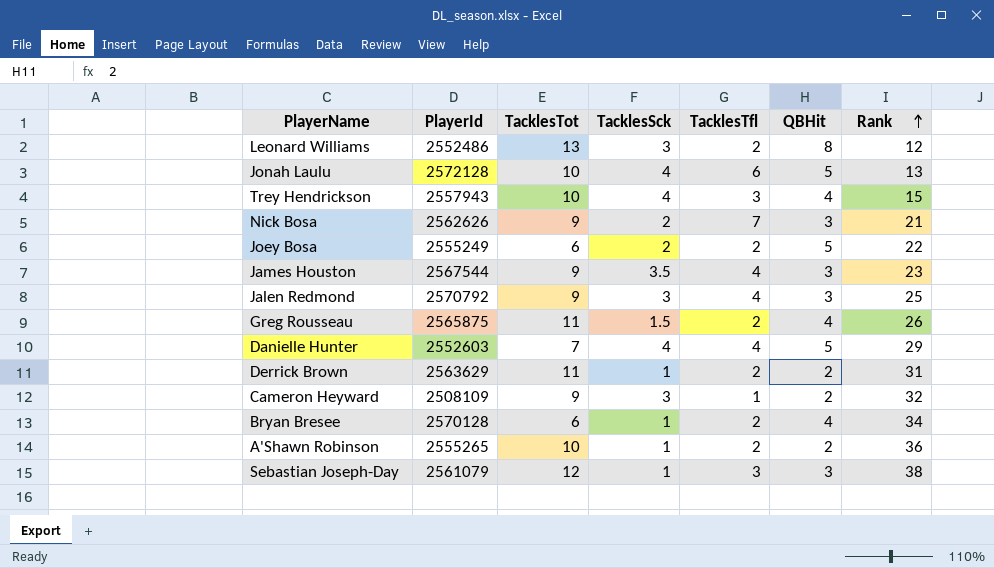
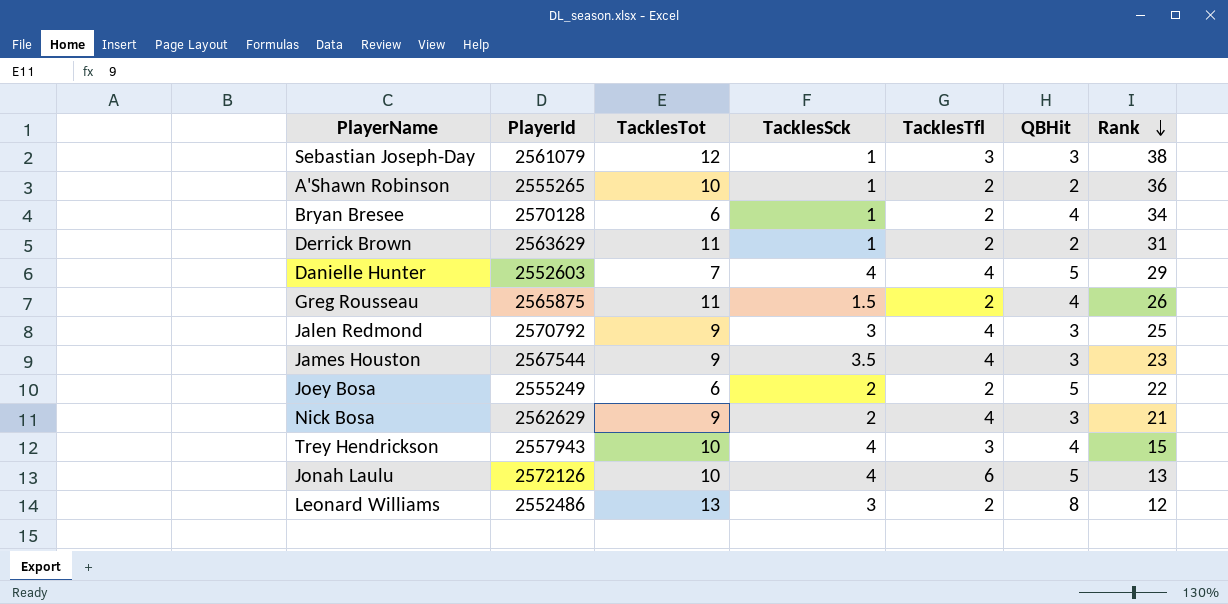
row order: Rank ascending -> Rank descending
row Cameron Heyward: 2508109 | 9 | 3 | 1 | 2 | 32 -> none
Nick Bosa | PlayerId: 2562626 -> 2562629
Nick Bosa | TacklesTfl: 7 -> 4
Jonah Laulu | PlayerId: 2572128 -> 2572126

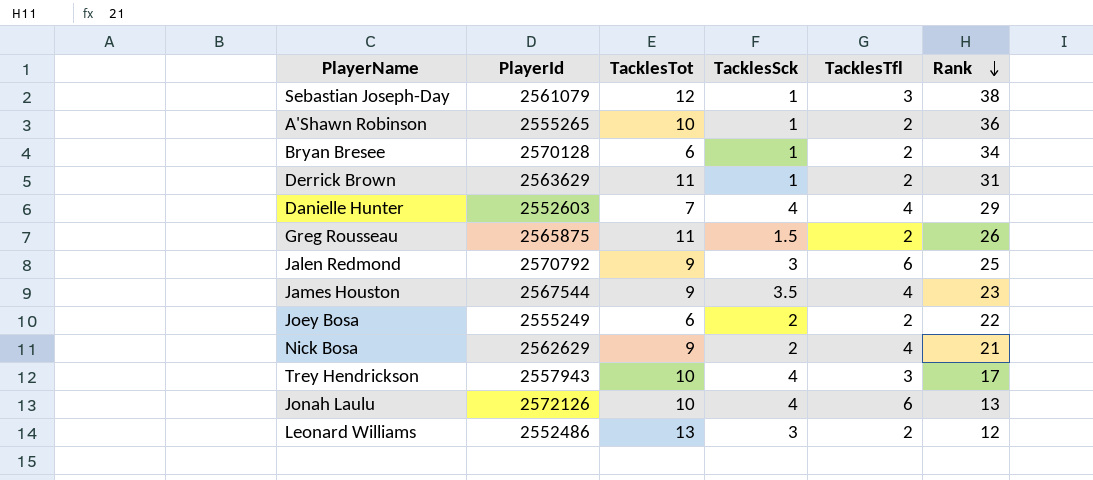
column QBHit | position: 6 -> none
Jalen Redmond | TacklesTfl: 4 -> 6
Trey Hendrickson | Rank: 15 -> 17

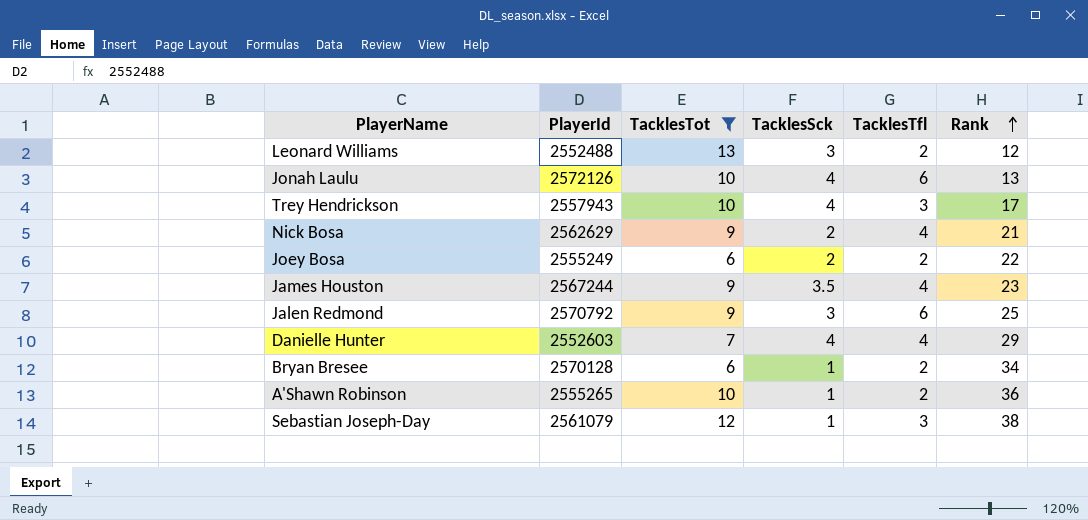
filter: none -> TacklesTot != 11
row order: Rank descending -> Rank ascending
Leonard Williams | PlayerId: 2552486 -> 2552488
James Houston | PlayerId: 2567544 -> 2567244

